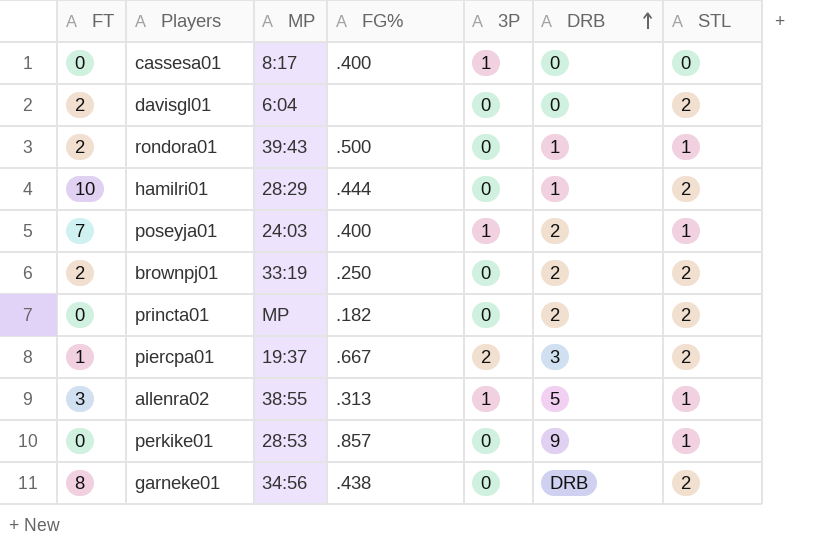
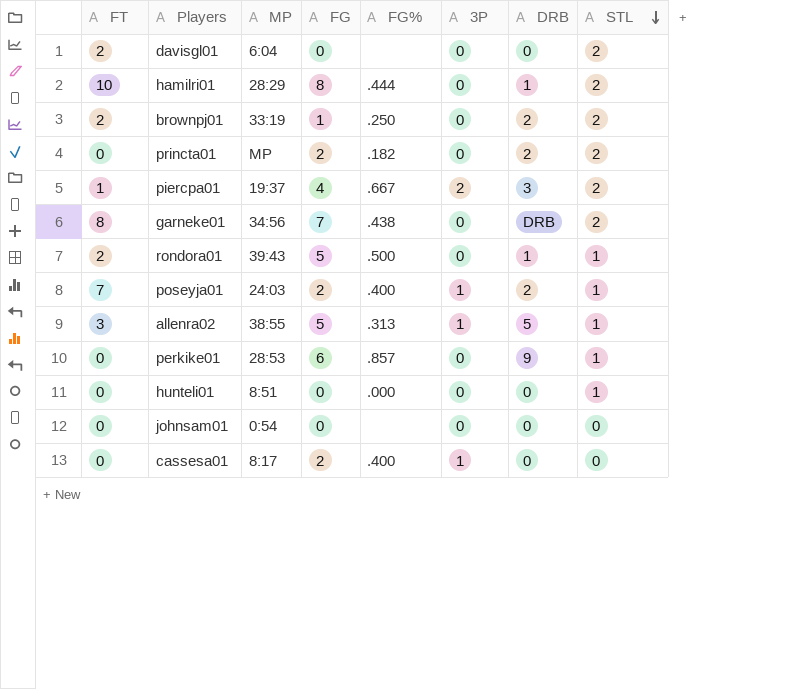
row order: DRB ascending -> STL descending
column FG | position: none -> 4
row hunteli01: none -> 0 | 8:51 | 0 | .000 | 0 | 0 | 1
row johnsam01: none -> 0 | 0:54 | 0 | none | 0 | 0 | 0

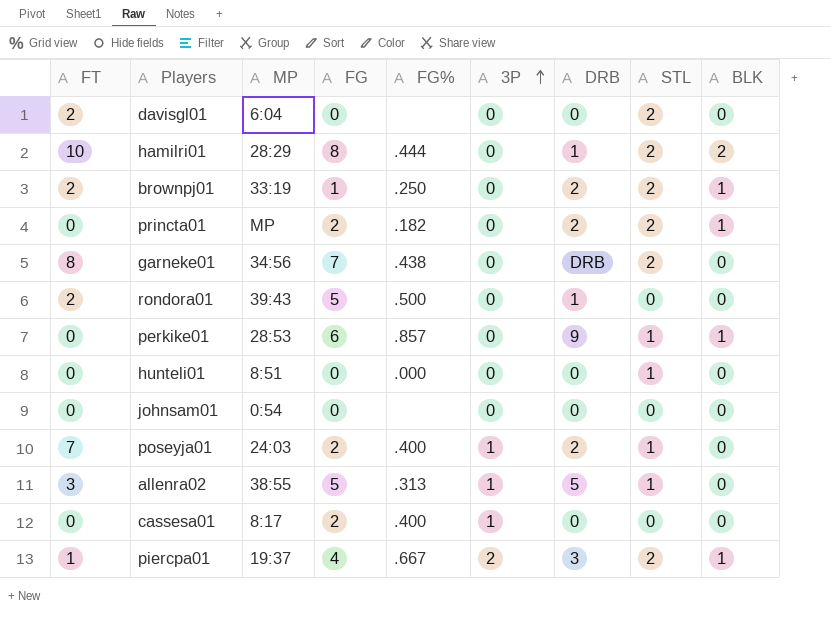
row order: STL descending -> 3P ascending
column BLK | position: none -> 9
rondora01 | STL: 1 -> 0

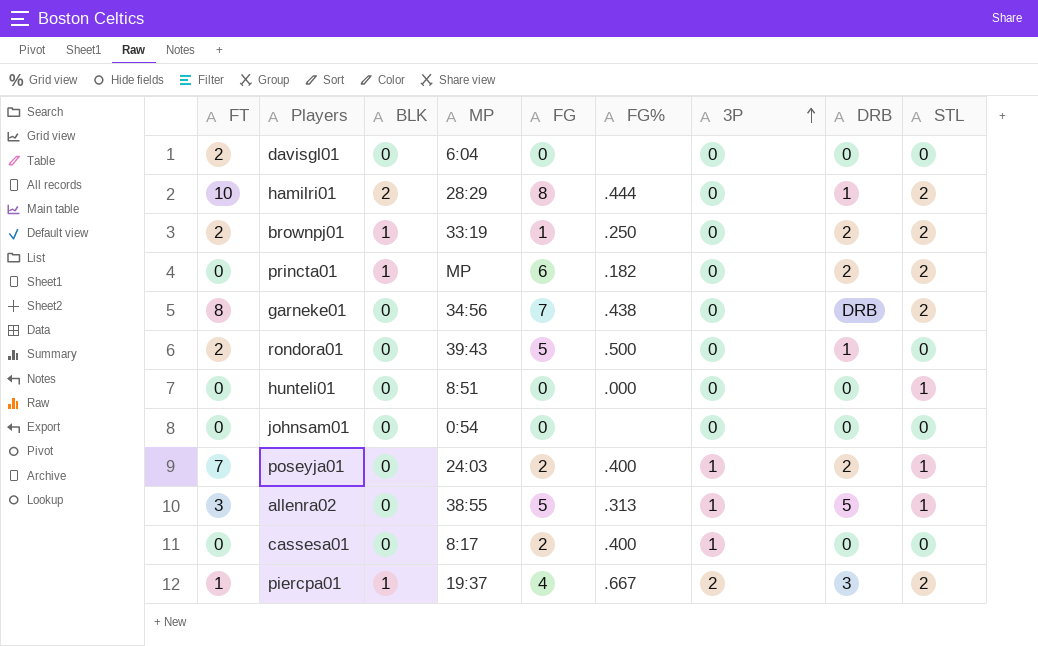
column BLK | position: 9 -> 3
row perkike01: 0 | 28:53 | 6 | .857 | 0 | 9 | 1 | 1 -> none
davisgl01 | STL: 2 -> 0
princta01 | FG: 2 -> 6

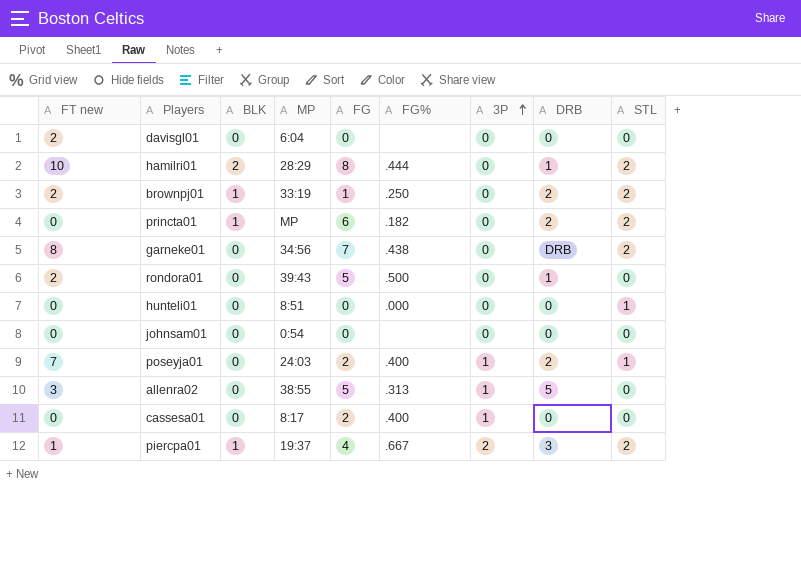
column name: FT -> FT new
allenra02 | STL: 1 -> 0

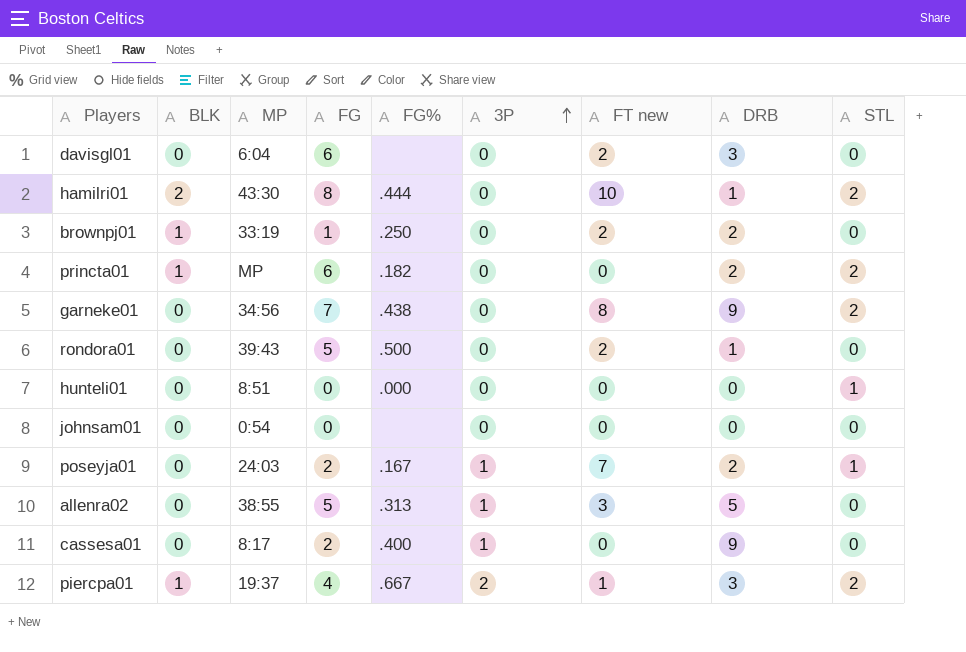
column FT new | position: 1 -> 7
davisgl01 | FG: 0 -> 6
davisgl01 | DRB: 0 -> 3
hamilri01 | MP: 28:29 -> 43:30
brownpj01 | STL: 2 -> 0
garneke01 | DRB: DRB -> 9
poseyja01 | FG%: .400 -> .167
cassesa01 | DRB: 0 -> 9

